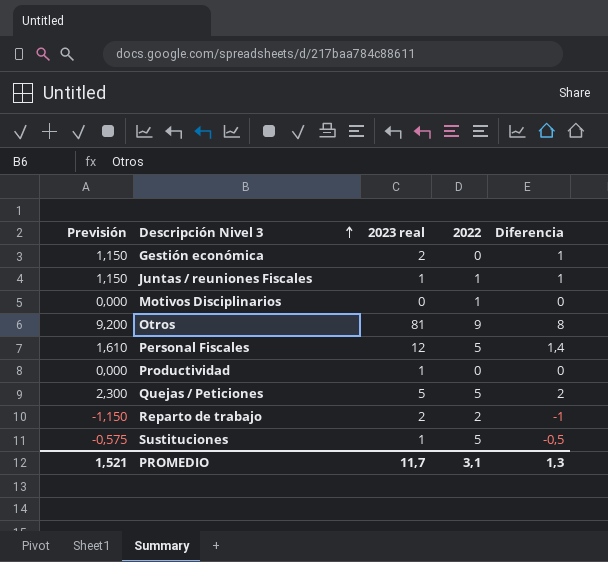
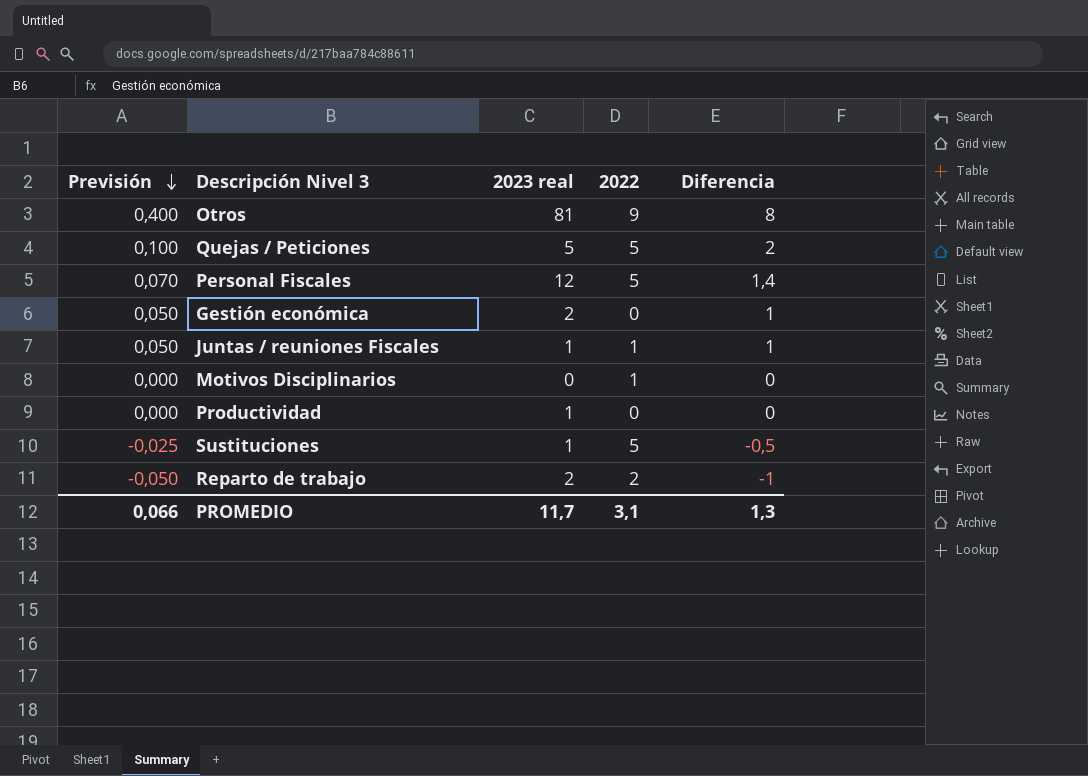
row order: Descripción Nivel 3 ascending -> Previsión descending
column Previsión | formula: [Diferencia] * 1,15 -> [Diferencia] * 0,05
PROMEDIO | Previsión: 1,521 -> 0,066

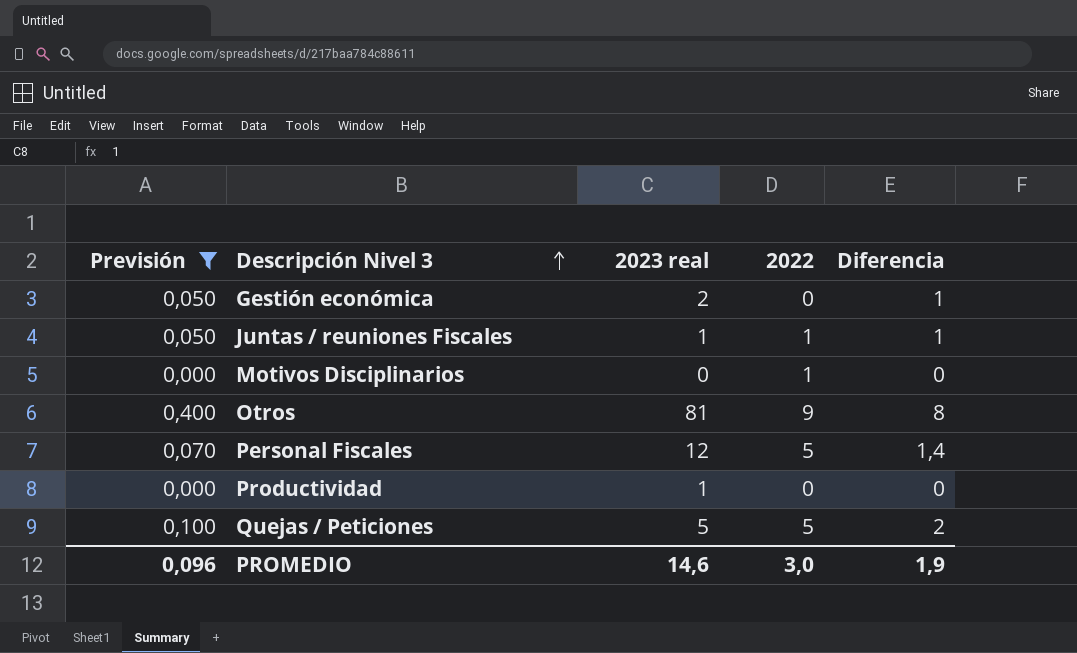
filter: none -> Previsión >= 0,000
row order: Previsión descending -> Descripción Nivel 3 ascending
PROMEDIO | Previsión: 0,066 -> 0,096
PROMEDIO | 2023 real: 11,7 -> 14,6
PROMEDIO | 2022: 3,1 -> 3,0
PROMEDIO | Diferencia: 1,3 -> 1,9

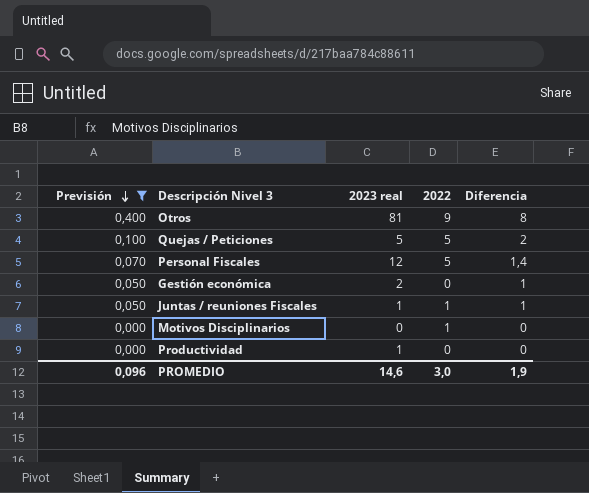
row order: Descripción Nivel 3 ascending -> Previsión descending

